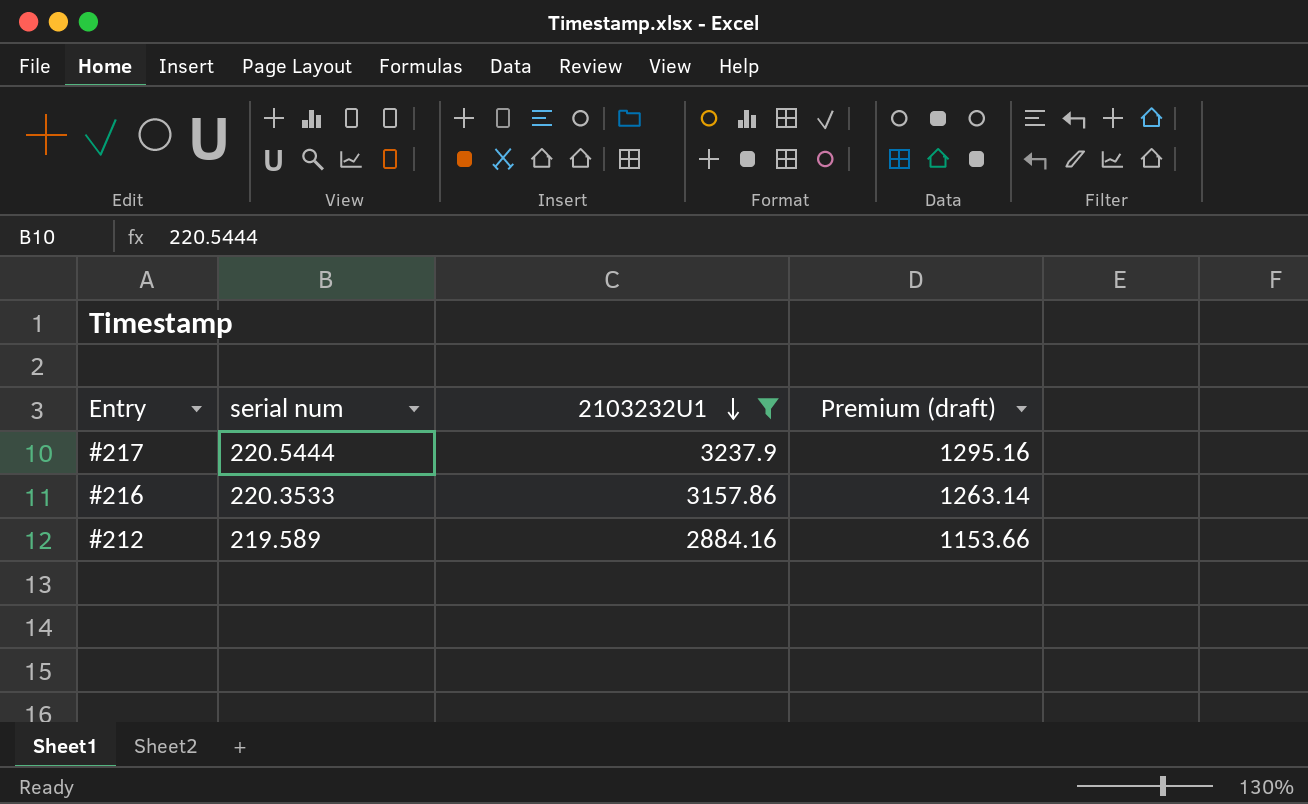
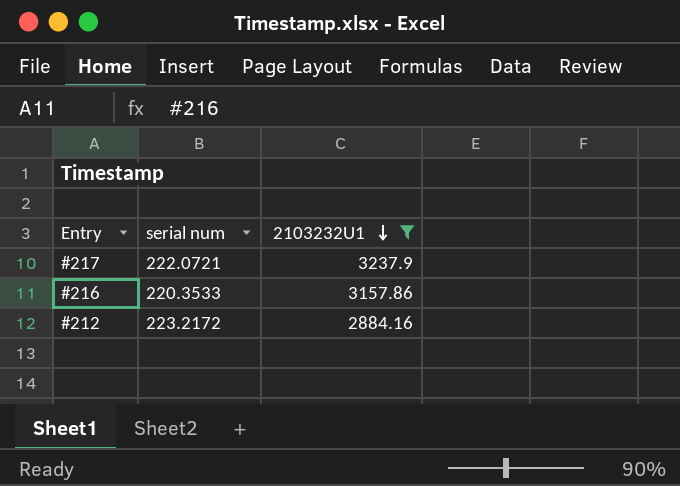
column Premium (draft) | formula: [2103232U1] * 0.4 -> none
#217 | serial num: 220.5444 -> 222.0721
#212 | serial num: 219.589 -> 223.2172

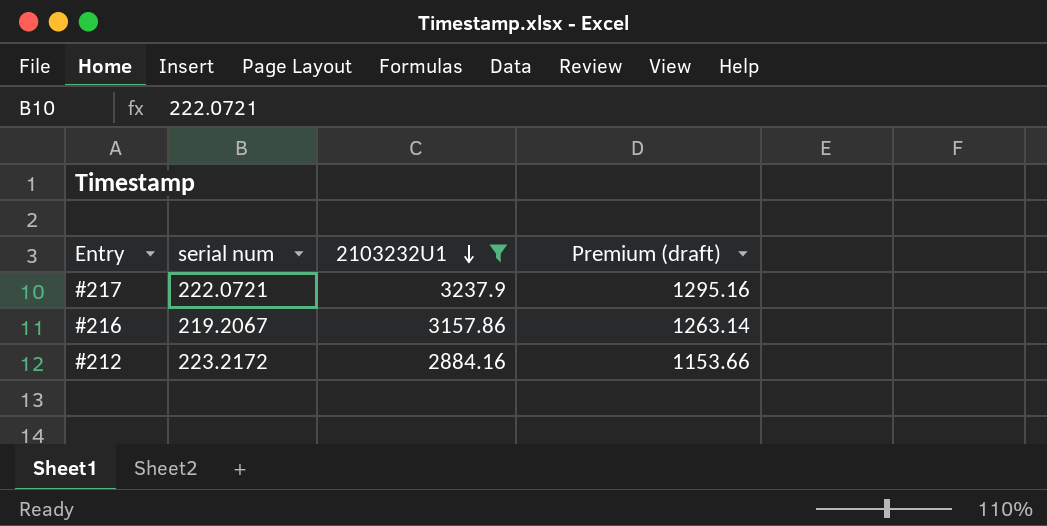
column Premium (draft) | formula: none -> [2103232U1] * 0.4
#216 | serial num: 220.3533 -> 219.2067

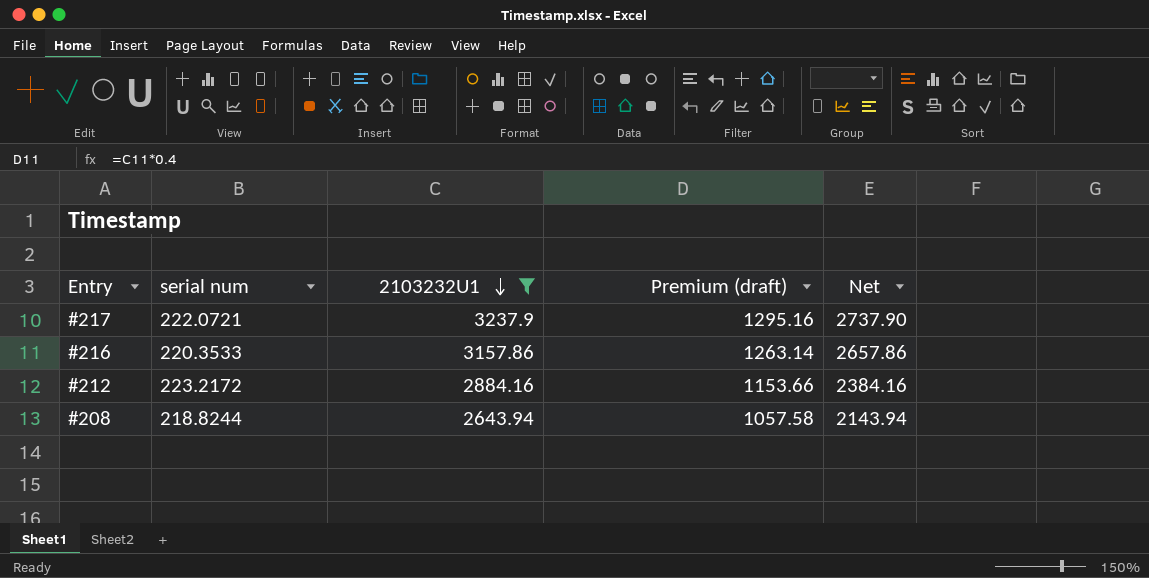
column Net | formula: none -> [2103232U1] - 500
#216 | serial num: 219.2067 -> 220.3533
row #208: none -> 218.8244 | 2643.94 | 1057.58 | 2143.94

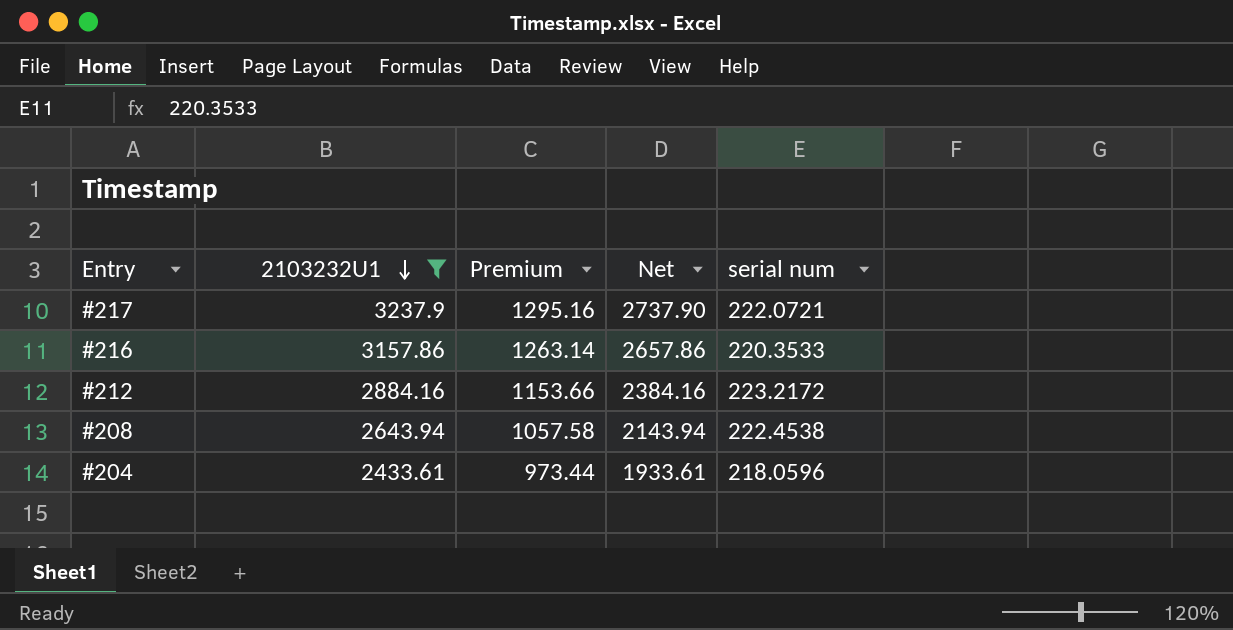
column name: Premium (draft) -> Premium
column serial num | position: 2 -> 5
#208 | serial num: 218.8244 -> 222.4538
row #204: none -> 2433.61 | 973.44 | 1933.61 | 218.0596

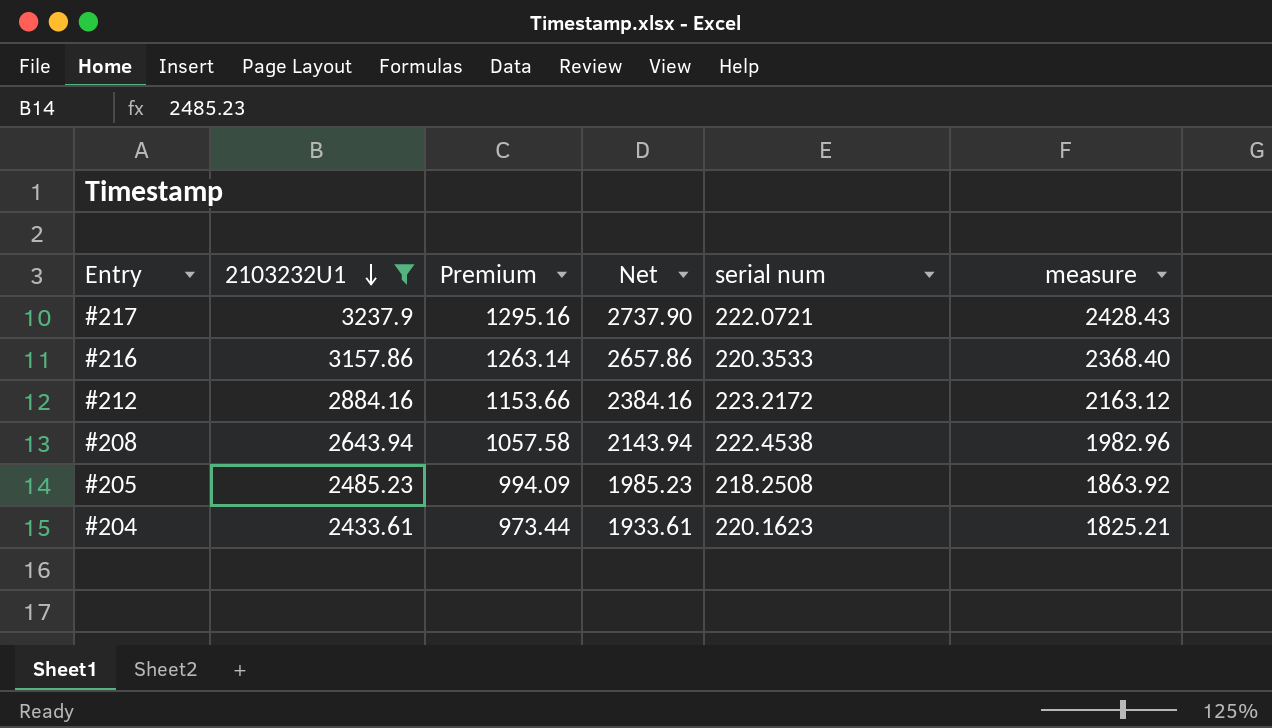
column measure | formula: none -> [2103232U1] * 0.75
row #205: none -> 2485.23 | 994.09 | 1985.23 | 218.2508 | 1863.92
#204 | serial num: 218.0596 -> 220.1623

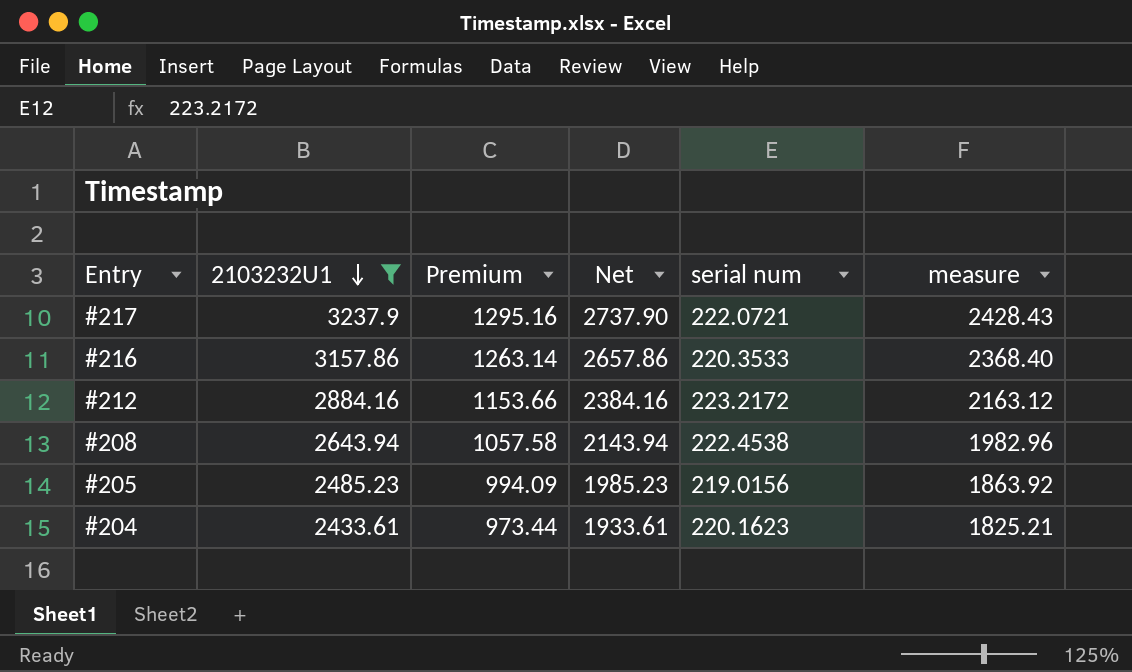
#205 | serial num: 218.2508 -> 219.0156

